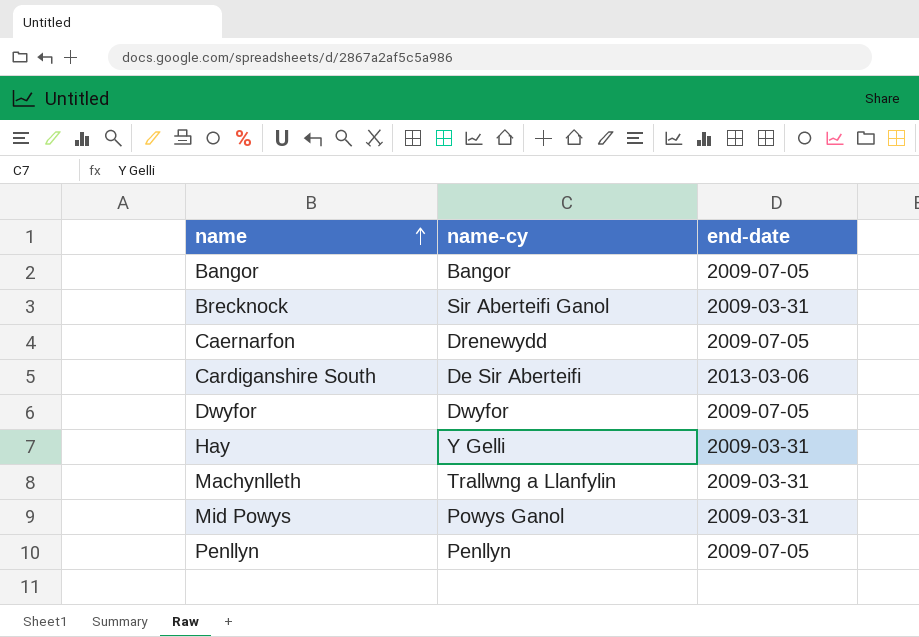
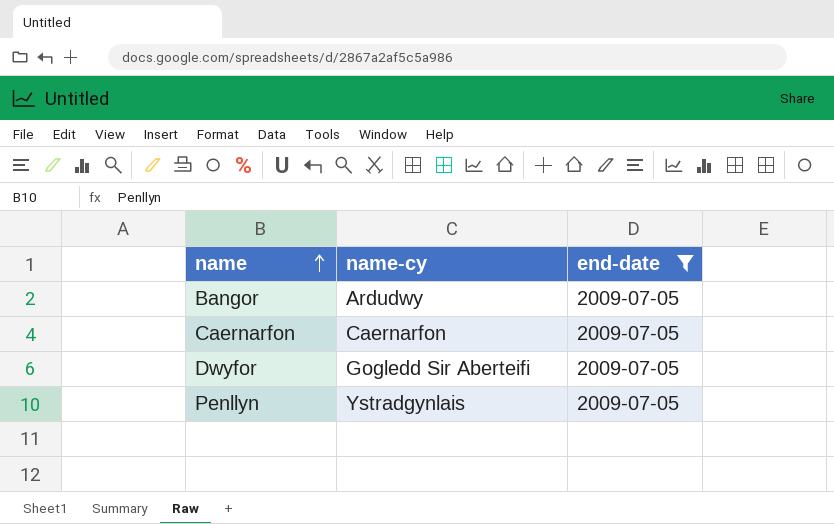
filter: none -> end-date = 2009-07-05
Bangor | name-cy: Bangor -> Ardudwy
Caernarfon | name-cy: Drenewydd -> Caernarfon
Dwyfor | name-cy: Dwyfor -> Gogledd Sir Aberteifi
Penllyn | name-cy: Penllyn -> Ystradgynlais

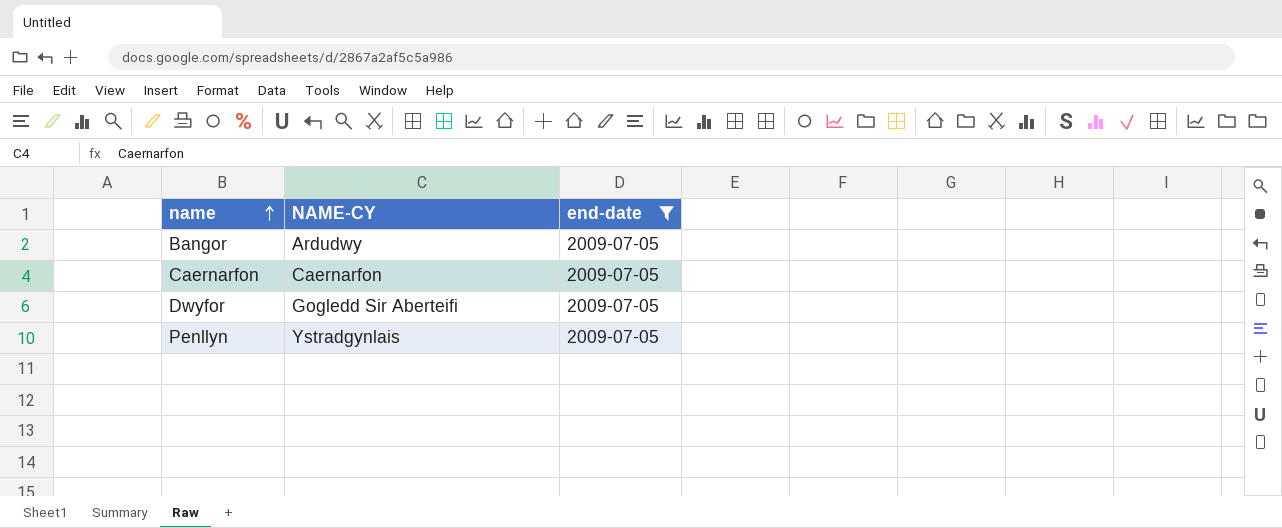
column name: name-cy -> NAME-CY

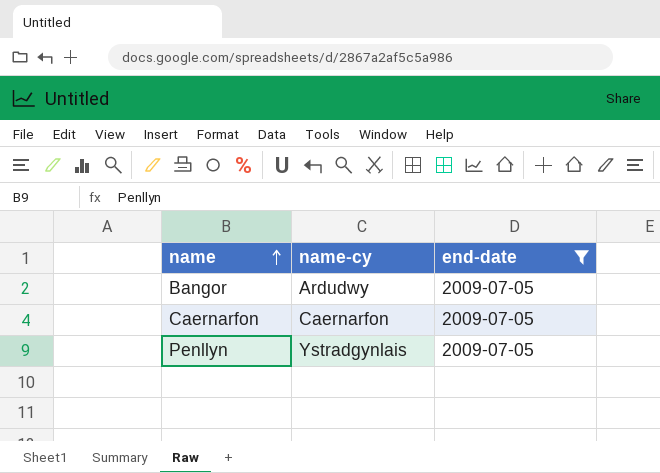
column name: NAME-CY -> name-cy
row Dwyfor: Gogledd Sir Aberteifi | 2009-07-05 -> none

